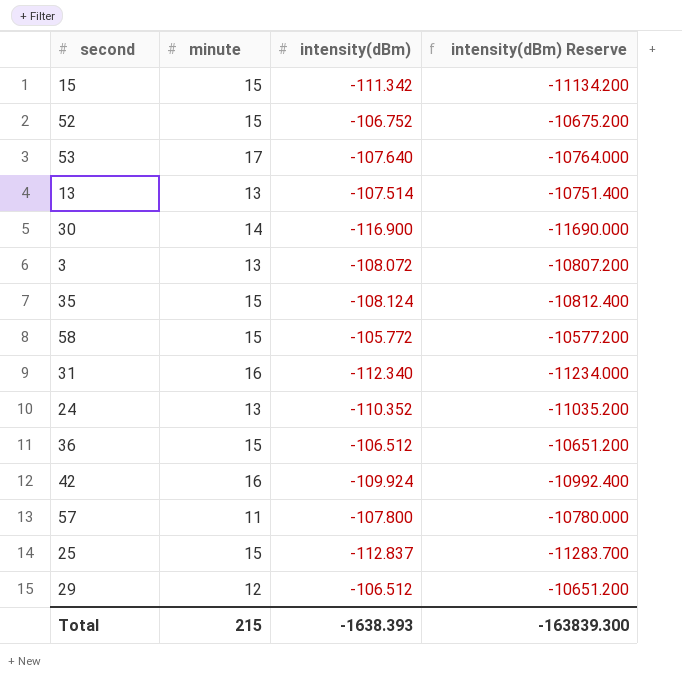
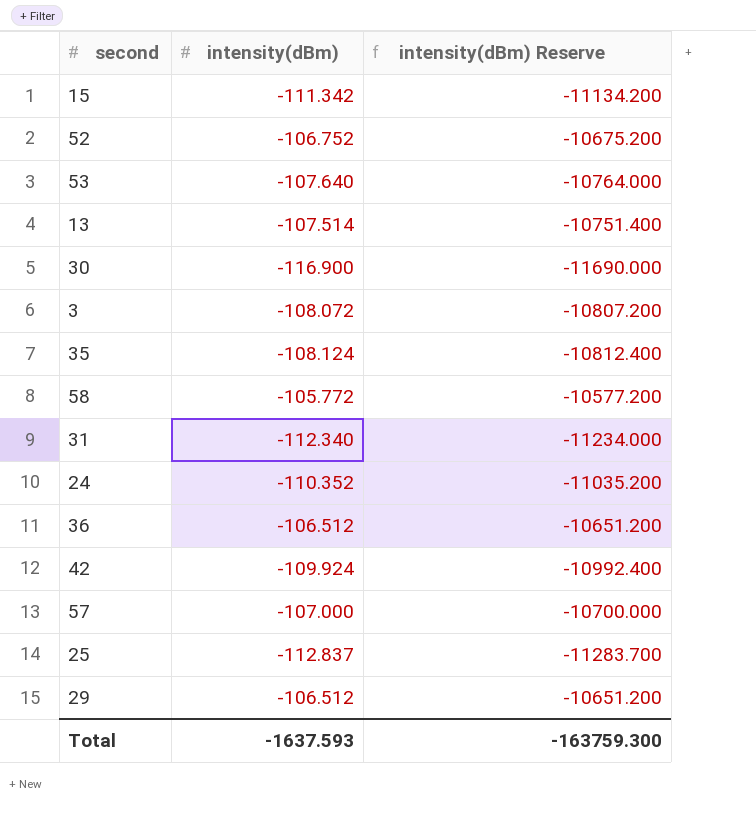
column minute | position: 2 -> none
57 | intensity(dBm): -107.800 -> -107.000
57 | intensity(dBm) Reserve: -10780.000 -> -10700.000
Total | intensity(dBm): -1638.393 -> -1637.593
Total | intensity(dBm) Reserve: -163839.300 -> -163759.300

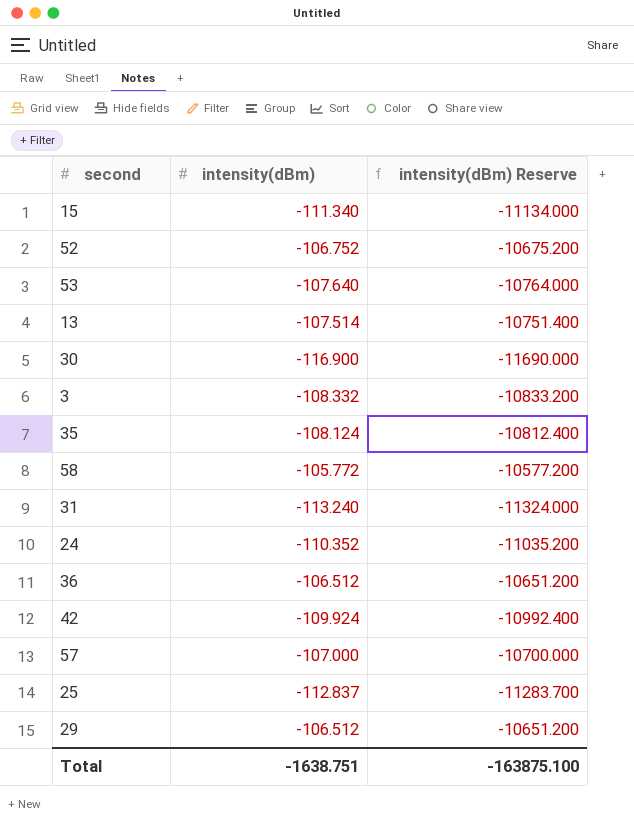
15 | intensity(dBm): -111.342 -> -111.340
15 | intensity(dBm) Reserve: -11134.200 -> -11134.000
3 | intensity(dBm): -108.072 -> -108.332
3 | intensity(dBm) Reserve: -10807.200 -> -10833.200
31 | intensity(dBm): -112.340 -> -113.240
31 | intensity(dBm) Reserve: -11234.000 -> -11324.000
Total | intensity(dBm): -1637.593 -> -1638.751
Total | intensity(dBm) Reserve: -163759.300 -> -163875.100

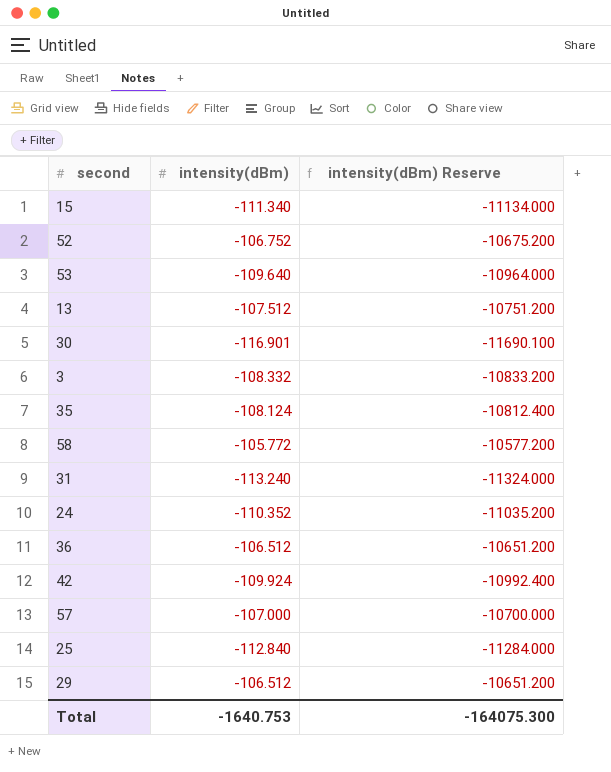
53 | intensity(dBm): -107.640 -> -109.640
53 | intensity(dBm) Reserve: -10764.000 -> -10964.000
13 | intensity(dBm): -107.514 -> -107.512
13 | intensity(dBm) Reserve: -10751.400 -> -10751.200
30 | intensity(dBm): -116.900 -> -116.901
30 | intensity(dBm) Reserve: -11690.000 -> -11690.100
25 | intensity(dBm): -112.837 -> -112.840
25 | intensity(dBm) Reserve: -11283.700 -> -11284.000
Total | intensity(dBm): -1638.751 -> -1640.753
Total | intensity(dBm) Reserve: -163875.100 -> -164075.300

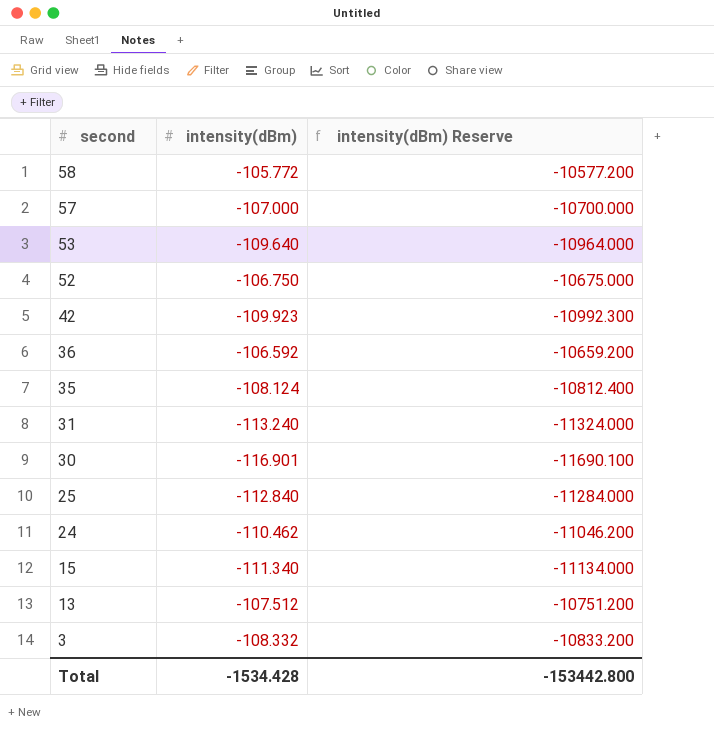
row order: none -> second descending
row 29: -106.512 | -10651.200 -> none
52 | intensity(dBm): -106.752 -> -106.750
52 | intensity(dBm) Reserve: -10675.200 -> -10675.000
42 | intensity(dBm): -109.924 -> -109.923
42 | intensity(dBm) Reserve: -10992.400 -> -10992.300
36 | intensity(dBm): -106.512 -> -106.592
36 | intensity(dBm) Reserve: -10651.200 -> -10659.200
24 | intensity(dBm): -110.352 -> -110.462
24 | intensity(dBm) Reserve: -11035.200 -> -11046.200
Total | intensity(dBm): -1640.753 -> -1534.428
Total | intensity(dBm) Reserve: -164075.300 -> -153442.800

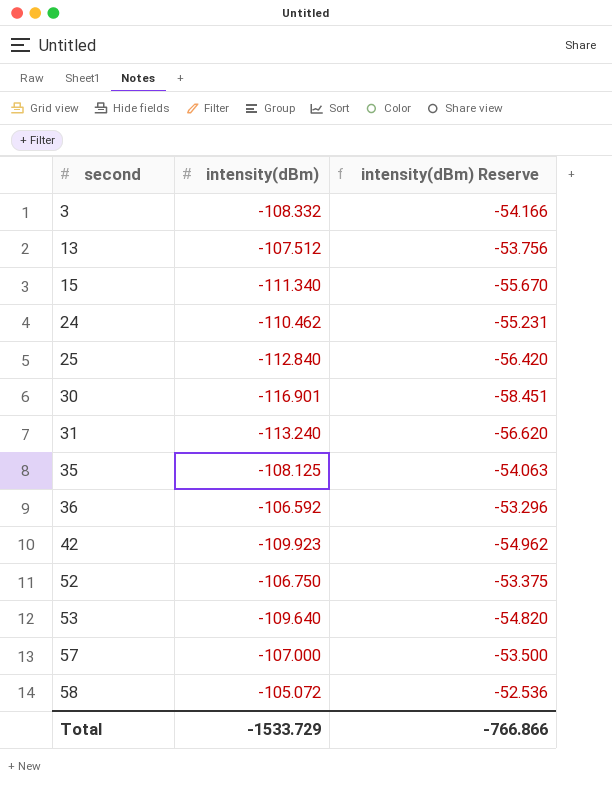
row order: second descending -> second ascending
column intensity(dBm) Reserve | formula: [intensity(dBm)] * 100 -> [intensity(dBm)] * 0.5
35 | intensity(dBm): -108.124 -> -108.125
58 | intensity(dBm): -105.772 -> -105.072
Total | intensity(dBm): -1534.428 -> -1533.729
Total | intensity(dBm) Reserve: -153442.800 -> -766.866

